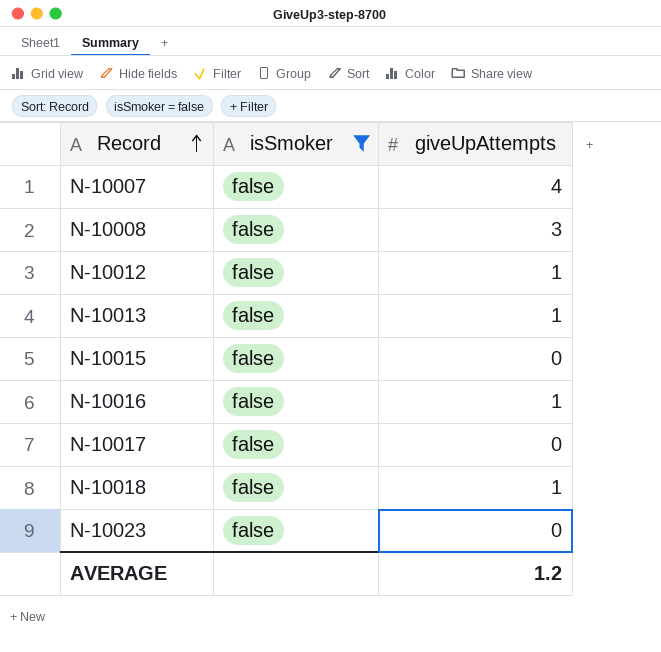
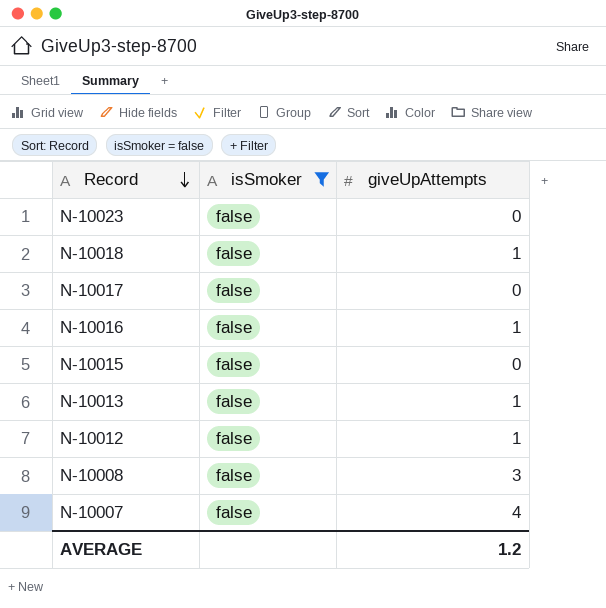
row order: Record ascending -> Record descending

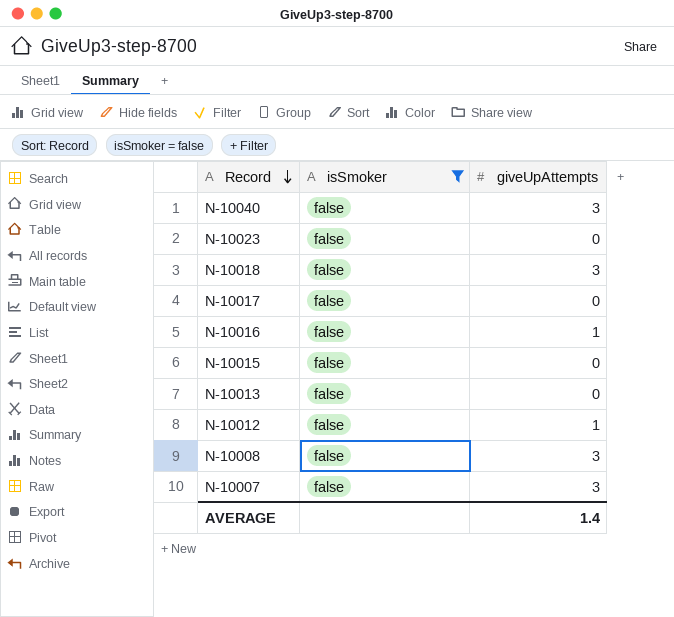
row N-10040: none -> false | 3
N-10018 | giveUpAttempts: 1 -> 3
N-10013 | giveUpAttempts: 1 -> 0
N-10007 | giveUpAttempts: 4 -> 3
AVERAGE | giveUpAttempts: 1.2 -> 1.4

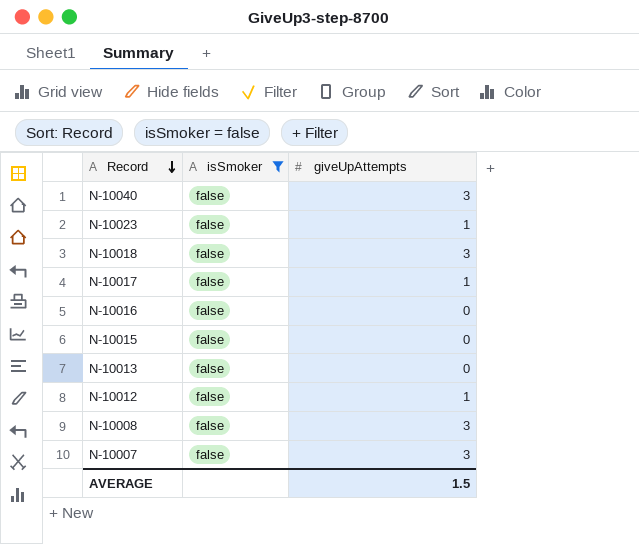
N-10023 | giveUpAttempts: 0 -> 1
N-10017 | giveUpAttempts: 0 -> 1
N-10016 | giveUpAttempts: 1 -> 0
AVERAGE | giveUpAttempts: 1.4 -> 1.5

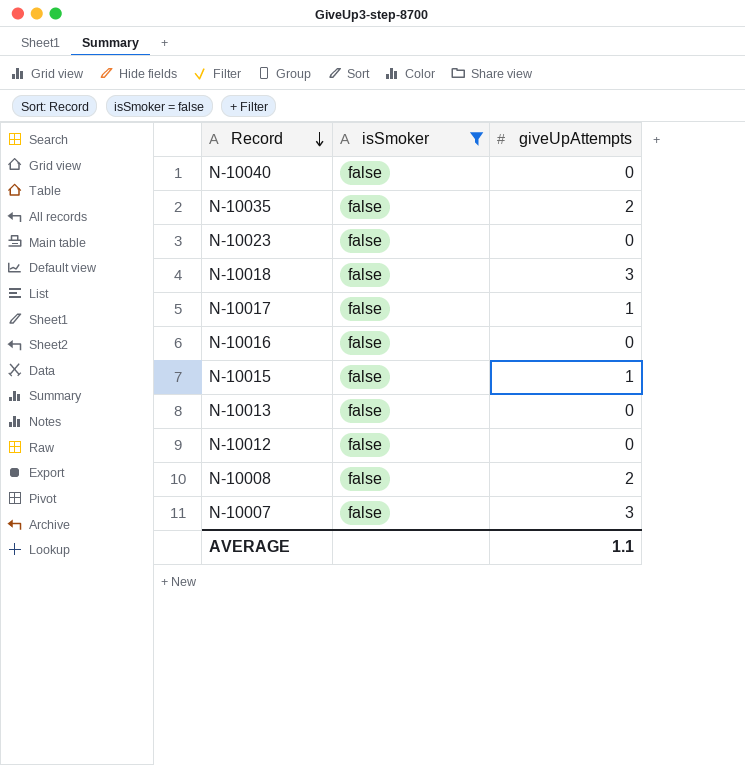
N-10040 | giveUpAttempts: 3 -> 0
row N-10035: none -> false | 2
N-10023 | giveUpAttempts: 1 -> 0
N-10015 | giveUpAttempts: 0 -> 1
N-10012 | giveUpAttempts: 1 -> 0
N-10008 | giveUpAttempts: 3 -> 2
AVERAGE | giveUpAttempts: 1.5 -> 1.1

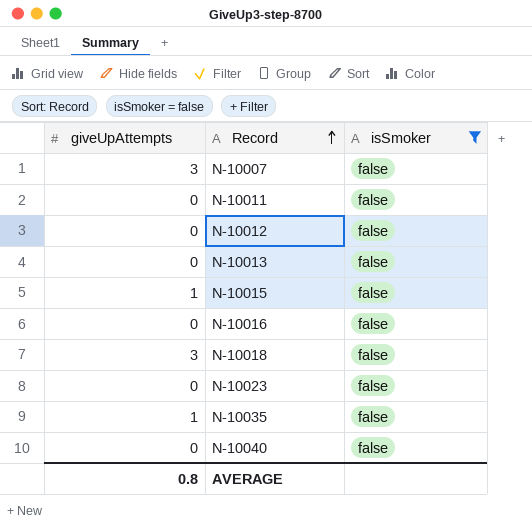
row order: Record descending -> Record ascending
column giveUpAttempts | position: 3 -> 1
row N-10017: false | 1 -> none
row N-10008: false | 2 -> none
row N-10011: none -> 0 | false
N-10035 | giveUpAttempts: 2 -> 1
AVERAGE | giveUpAttempts: 1.1 -> 0.8

